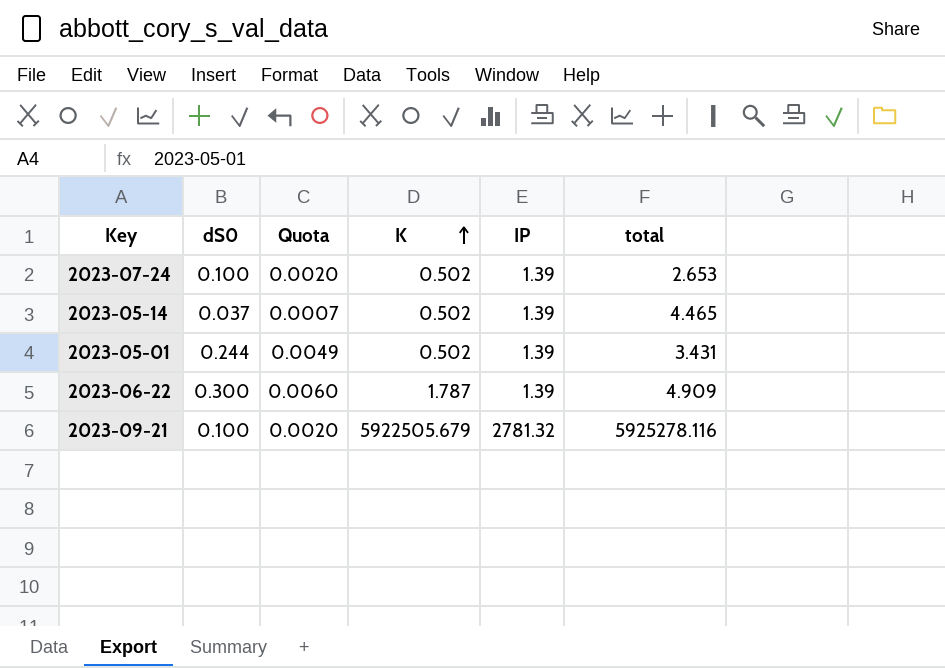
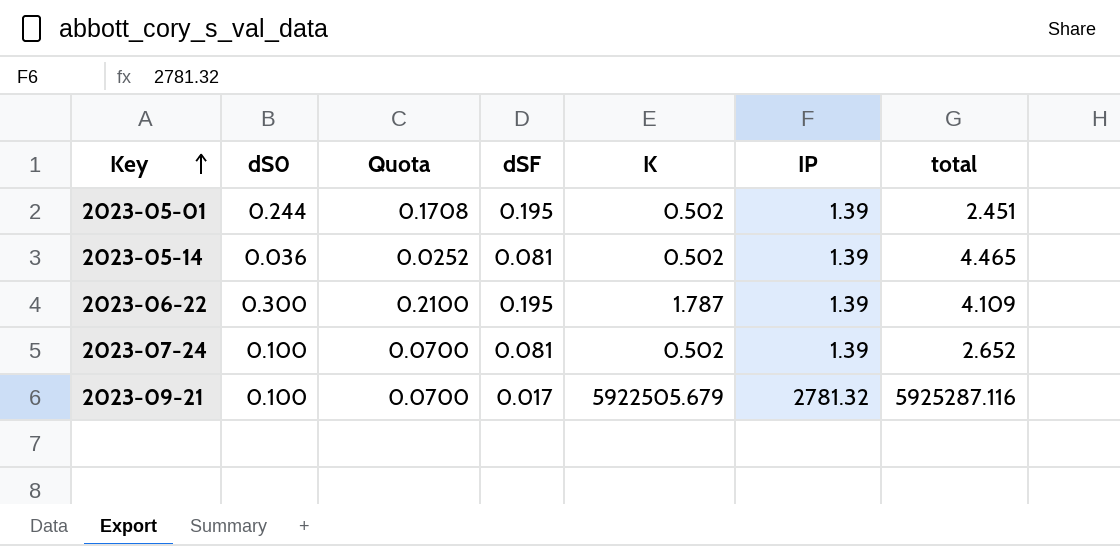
row order: K ascending -> Key ascending
column Quota | formula: [dS0] * 0.02 -> [dS0] * 0.7
column dSF | position: none -> 4
2023-05-01 | total: 3.431 -> 2.451
2023-05-14 | dS0: 0.037 -> 0.036
2023-06-22 | total: 4.909 -> 4.109
2023-07-24 | total: 2.653 -> 2.652
2023-09-21 | total: 5925278.116 -> 5925287.116

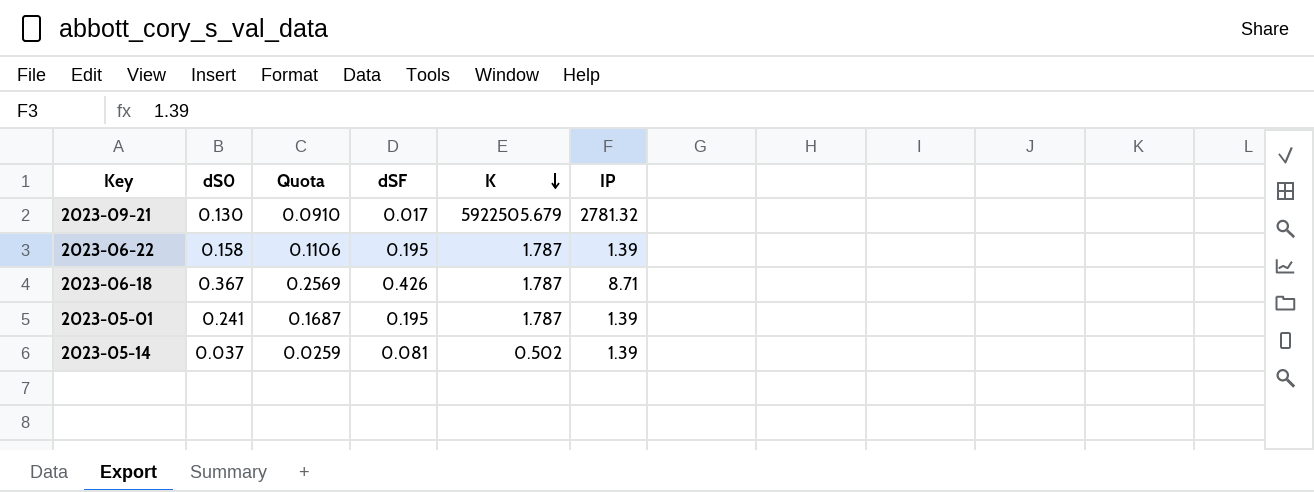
row order: Key ascending -> K descending
column total | position: 7 -> none
row 2023-07-24: 0.100 | 0.0700 | 0.081 | 0.502 | 1.39 | 2.652 -> none
2023-09-21 | dS0: 0.100 -> 0.130
2023-09-21 | Quota: 0.0700 -> 0.0910
2023-06-22 | dS0: 0.300 -> 0.158
2023-06-22 | Quota: 0.2100 -> 0.1106
row 2023-06-18: none -> 0.367 | 0.2569 | 0.426 | 1.787 | 8.71
2023-05-01 | dS0: 0.244 -> 0.241
2023-05-01 | Quota: 0.1708 -> 0.1687
2023-05-01 | K: 0.502 -> 1.787
2023-05-14 | dS0: 0.036 -> 0.037
2023-05-14 | Quota: 0.0252 -> 0.0259

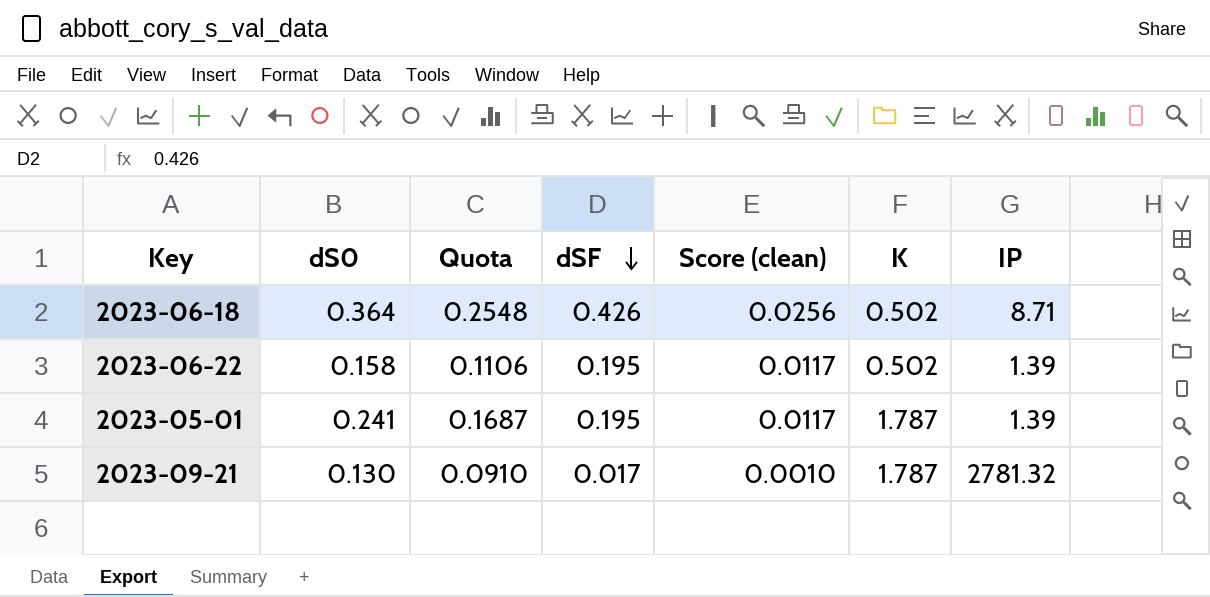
row order: K descending -> dSF descending
column Score (clean) | formula: none -> [dSF] * 0.06
row 2023-05-14: 0.037 | 0.0259 | 0.081 | 0.502 | 1.39 -> none
2023-06-18 | dS0: 0.367 -> 0.364
2023-06-18 | Quota: 0.2569 -> 0.2548
2023-06-18 | K: 1.787 -> 0.502
2023-06-22 | K: 1.787 -> 0.502
2023-09-21 | K: 5922505.679 -> 1.787

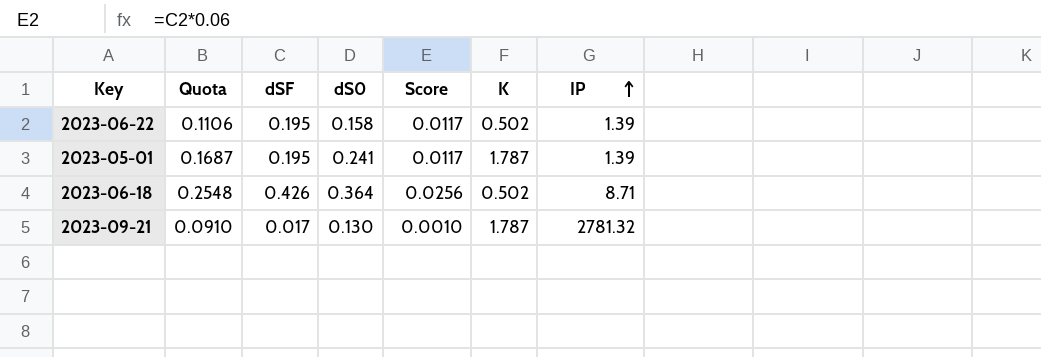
row order: dSF descending -> IP ascending
column dS0 | position: 2 -> 4
column name: Score (clean) -> Score

